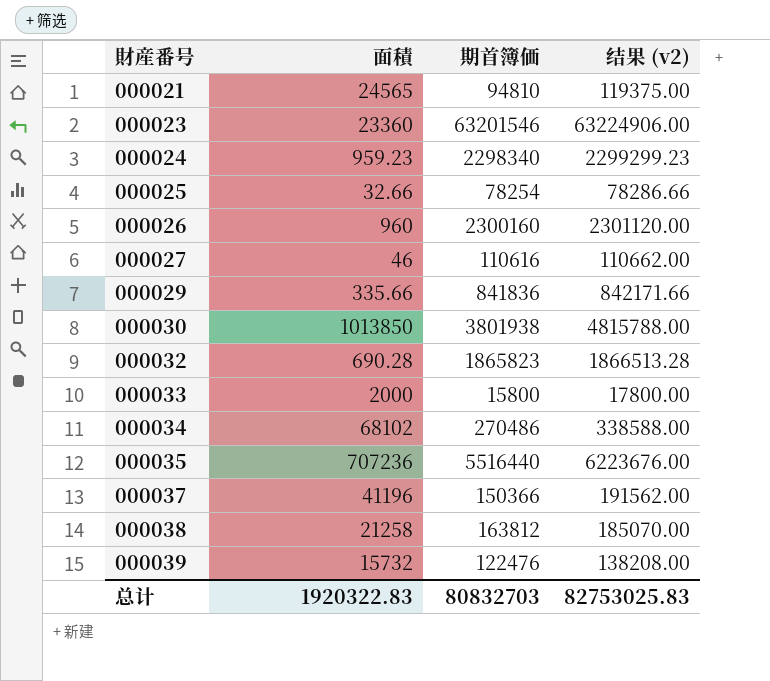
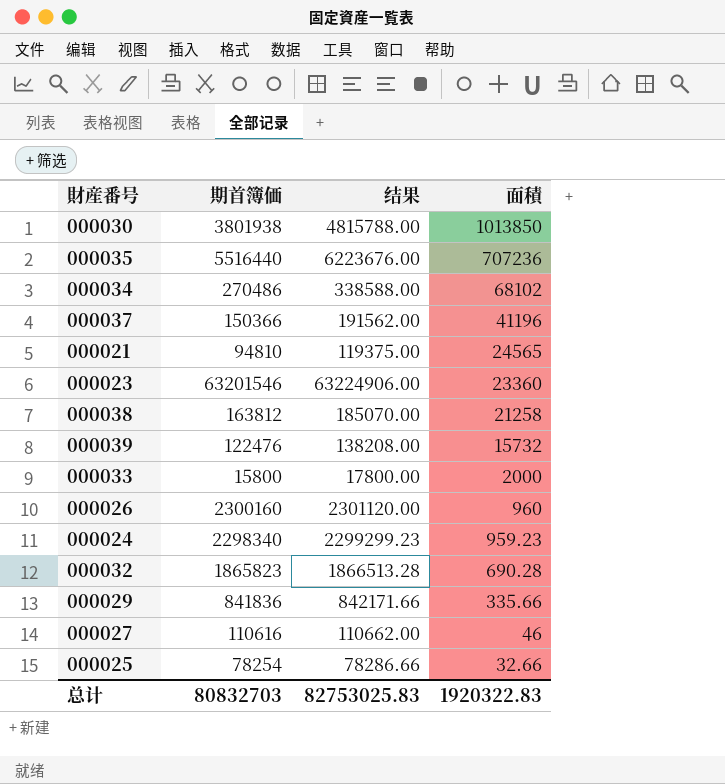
row order: 財産番号 ascending -> 面積 descending
column name: 结果 (v2) -> 结果
column 面積 | position: 2 -> 4

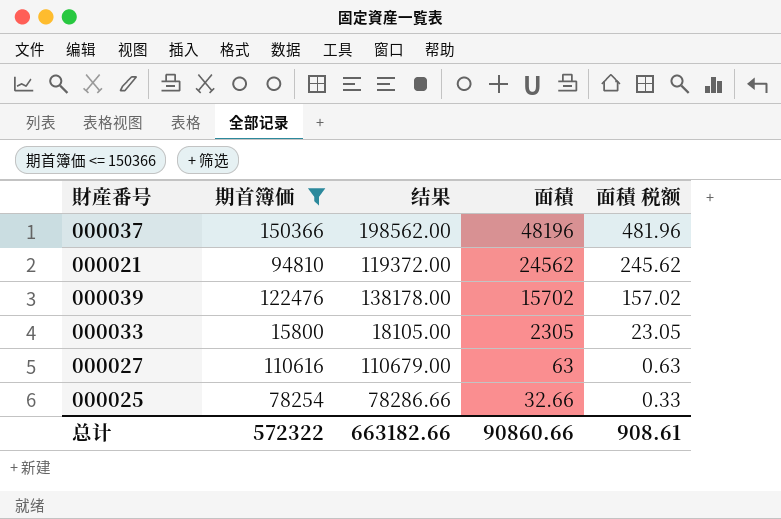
filter: none -> 期首簿価 <= 150366
column 面積 税额 | formula: none -> [面積] * 0.01
000037 | 结果: 191562.00 -> 198562.00
000037 | 面積: 41196 -> 48196
000021 | 结果: 119375.00 -> 119372.00
000021 | 面積: 24565 -> 24562
000039 | 结果: 138208.00 -> 138178.00
000039 | 面積: 15732 -> 15702
000033 | 结果: 17800.00 -> 18105.00
000033 | 面積: 2000 -> 2305
000027 | 结果: 110662.00 -> 110679.00
000027 | 面積: 46 -> 63
总计 | 期首簿価: 80832703 -> 572322
总计 | 结果: 82753025.83 -> 663182.66
总计 | 面積: 1920322.83 -> 90860.66

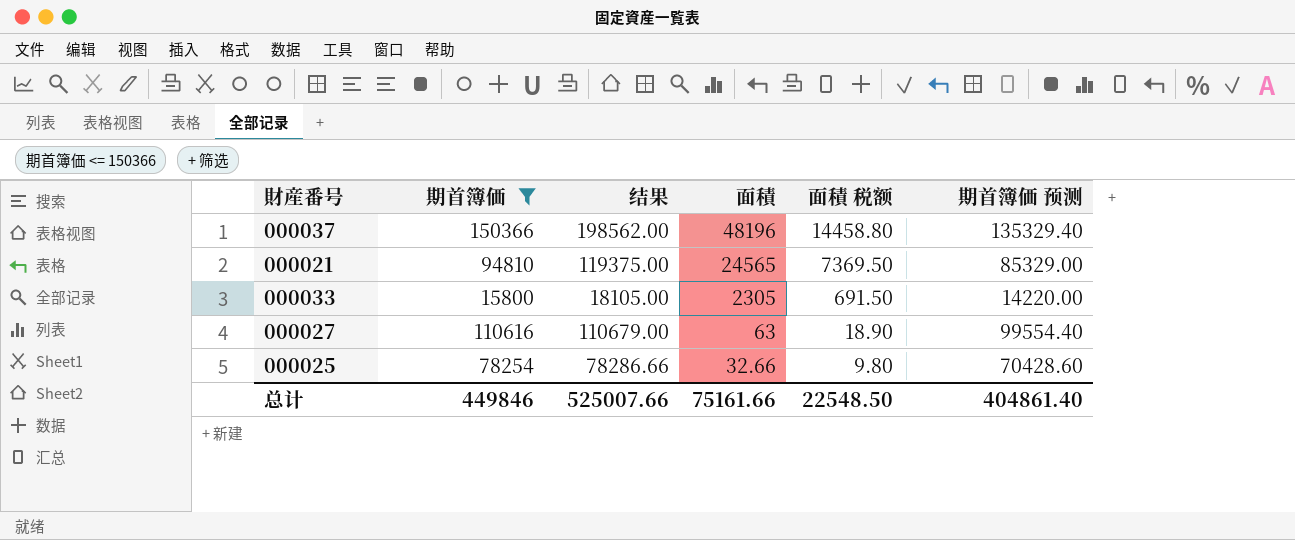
column 面積 税额 | formula: [面積] * 0.01 -> [面積] * 0.3
column 期首簿価 预测 | formula: none -> [期首簿価] * 0.9
row 000039: 122476 | 138178.00 | 15702 | 157.02 -> none
000021 | 结果: 119372.00 -> 119375.00
000021 | 面積: 24562 -> 24565
总计 | 期首簿価: 572322 -> 449846
总计 | 结果: 663182.66 -> 525007.66
总计 | 面積: 90860.66 -> 75161.66
总计 | 面積 税额: 908.61 -> 22548.50

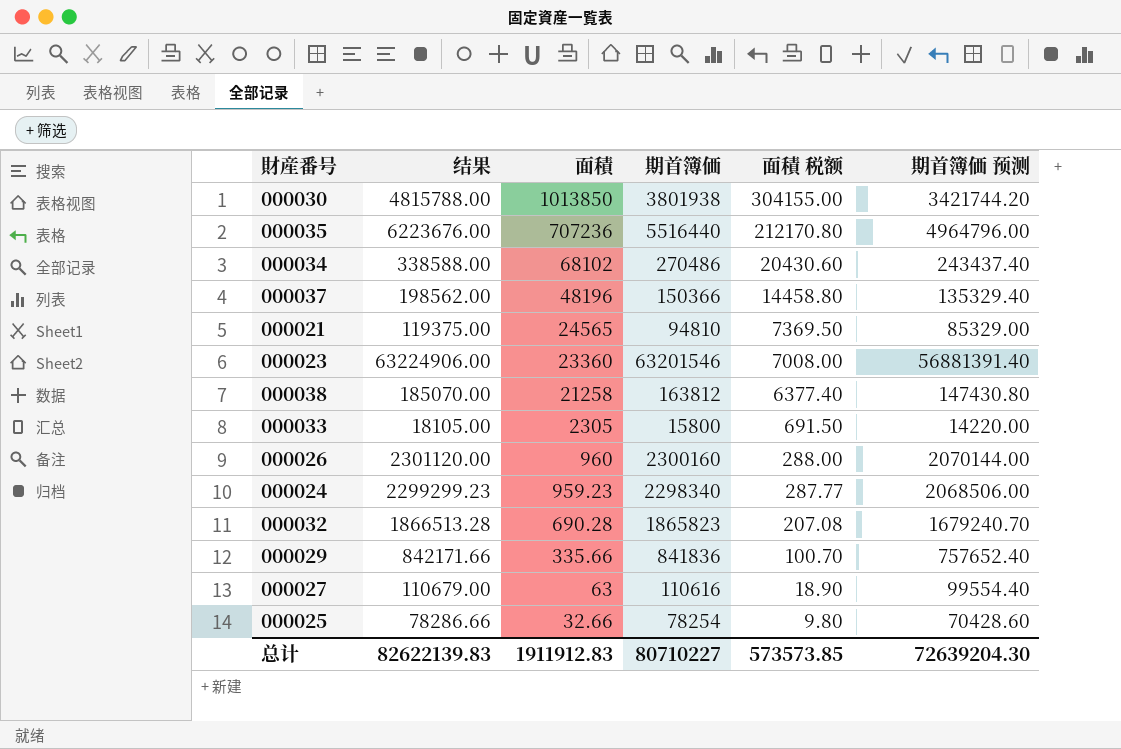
filter: 期首簿価 <= 150366 -> none
column 期首簿価 | position: 2 -> 4
总计 | 结果: 525007.66 -> 82622139.83
总计 | 面積: 75161.66 -> 1911912.83
总计 | 期首簿価: 449846 -> 80710227
总计 | 面積 税额: 22548.50 -> 573573.85
总计 | 期首簿価 预测: 404861.40 -> 72639204.30

